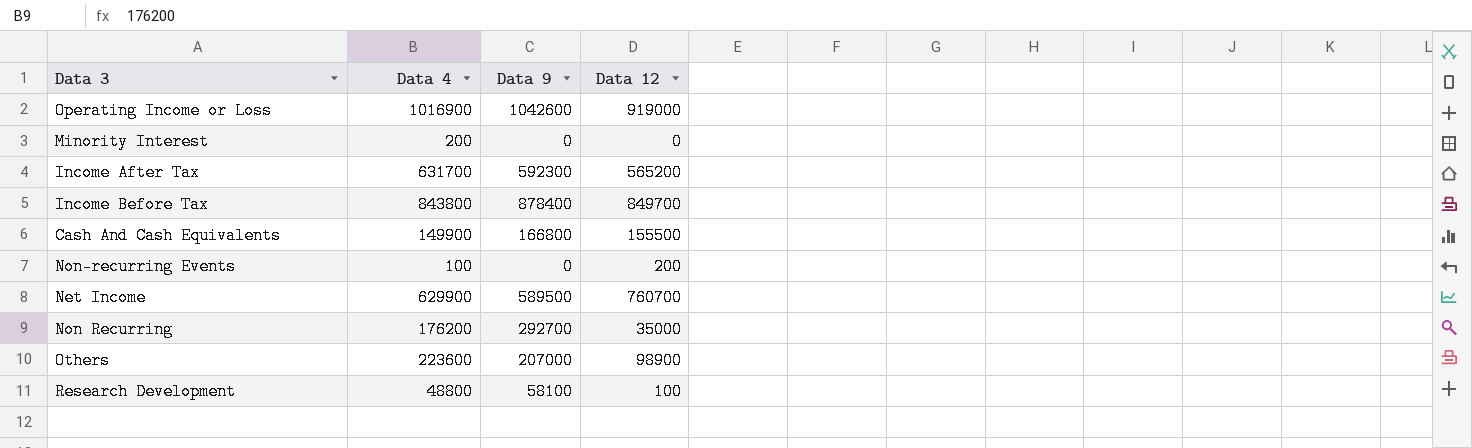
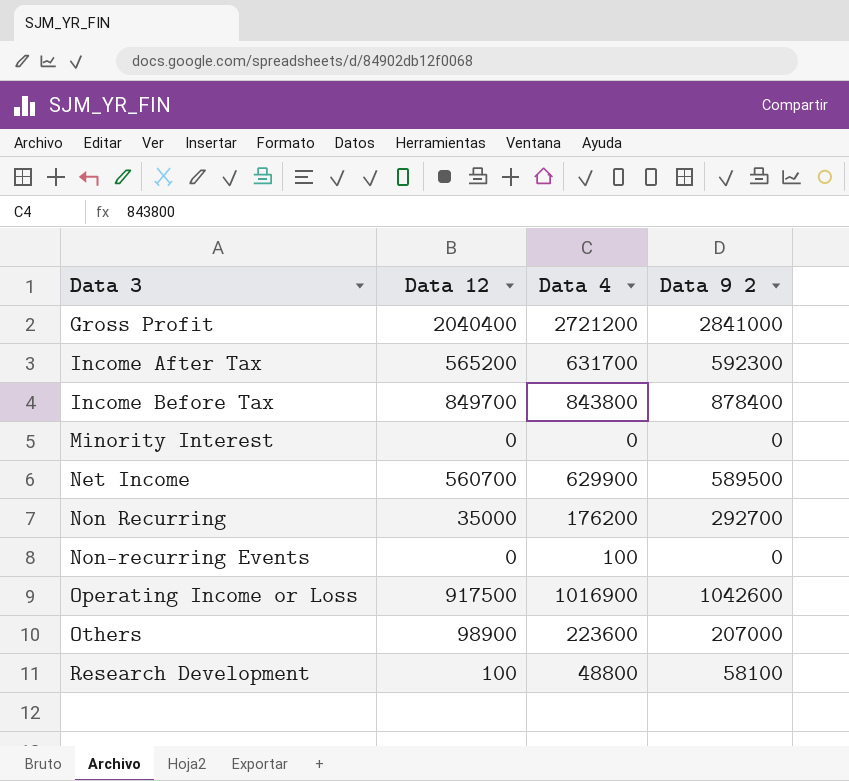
row order: none -> Data 3 ascending
column Data 12 | position: 4 -> 2
column name: Data 9 -> Data 9 2
row Cash And Cash Equivalents: 149900 | 166800 | 155500 -> none
row Gross Profit: none -> 2040400 | 2721200 | 2841000
Minority Interest | Data 4: 200 -> 0
Net Income | Data 12: 760700 -> 560700
Non-recurring Events | Data 12: 200 -> 0
Operating Income or Loss | Data 12: 919000 -> 917500

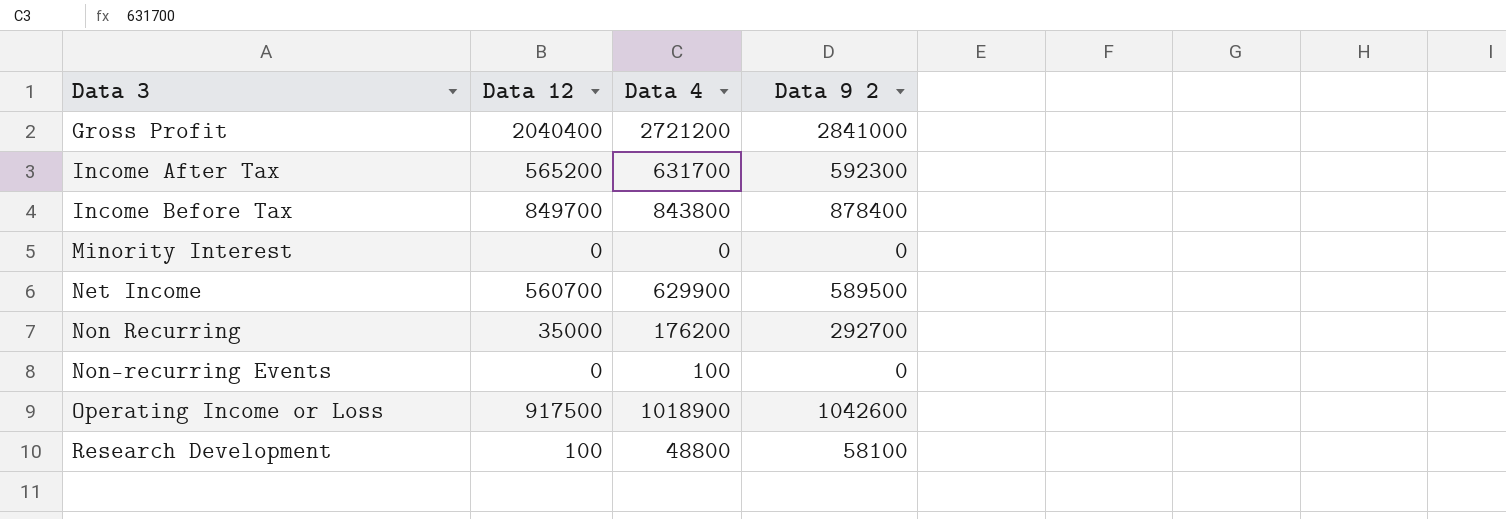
row Others: 98900 | 223600 | 207000 -> none
Operating Income or Loss | Data 4: 1016900 -> 1018900

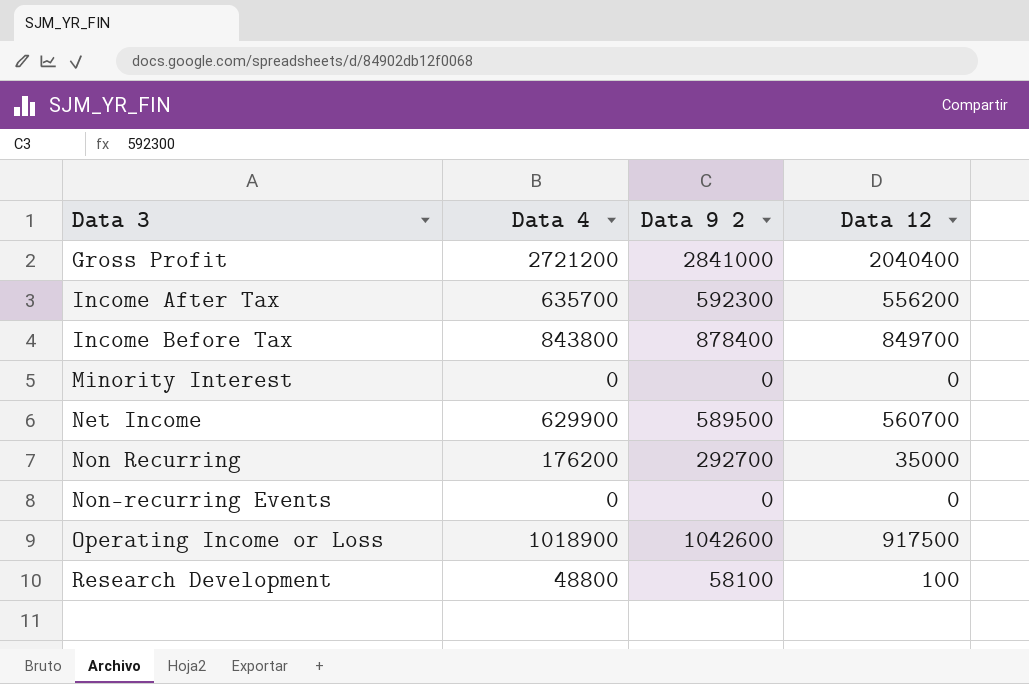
column Data 12 | position: 2 -> 4
Income After Tax | Data 4: 631700 -> 635700
Income After Tax | Data 12: 565200 -> 556200
Non-recurring Events | Data 4: 100 -> 0

